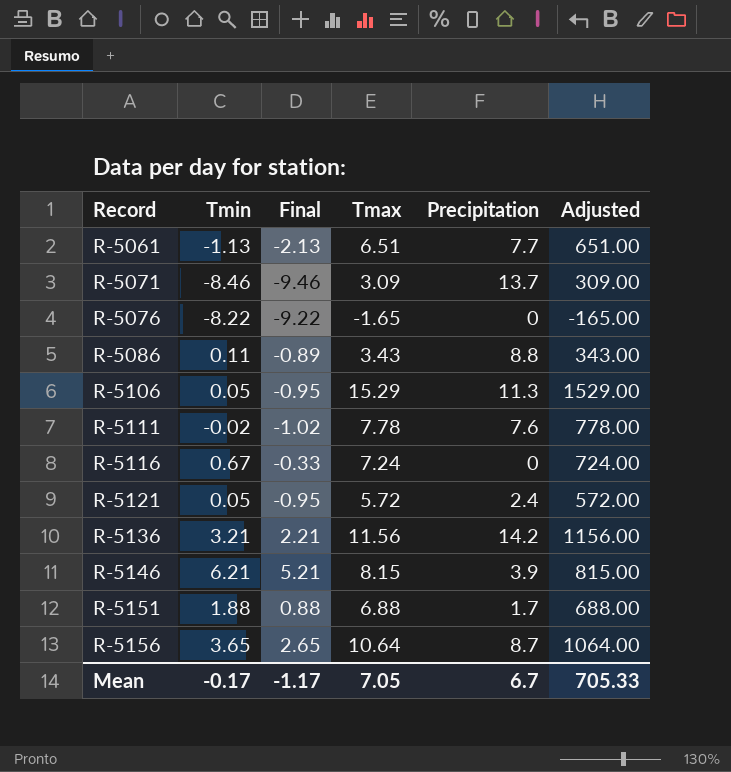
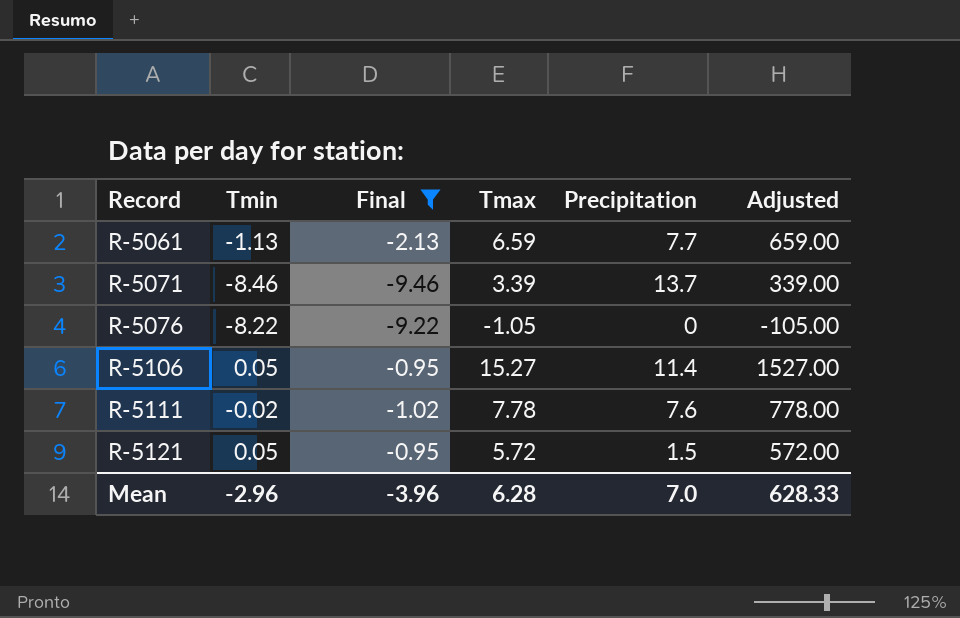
filter: none -> Final <= -0.95
R-5061 | Tmax: 6.51 -> 6.59
R-5061 | Adjusted: 651.00 -> 659.00
R-5071 | Tmax: 3.09 -> 3.39
R-5071 | Adjusted: 309.00 -> 339.00
R-5076 | Tmax: -1.65 -> -1.05
R-5076 | Adjusted: -165.00 -> -105.00
R-5106 | Tmax: 15.29 -> 15.27
R-5106 | Precipitation: 11.3 -> 11.4
R-5106 | Adjusted: 1529.00 -> 1527.00
R-5121 | Precipitation: 2.4 -> 1.5
Mean | Tmin: -0.17 -> -2.96
Mean | Final: -1.17 -> -3.96
Mean | Tmax: 7.05 -> 6.28
Mean | Precipitation: 6.7 -> 7.0
Mean | Adjusted: 705.33 -> 628.33

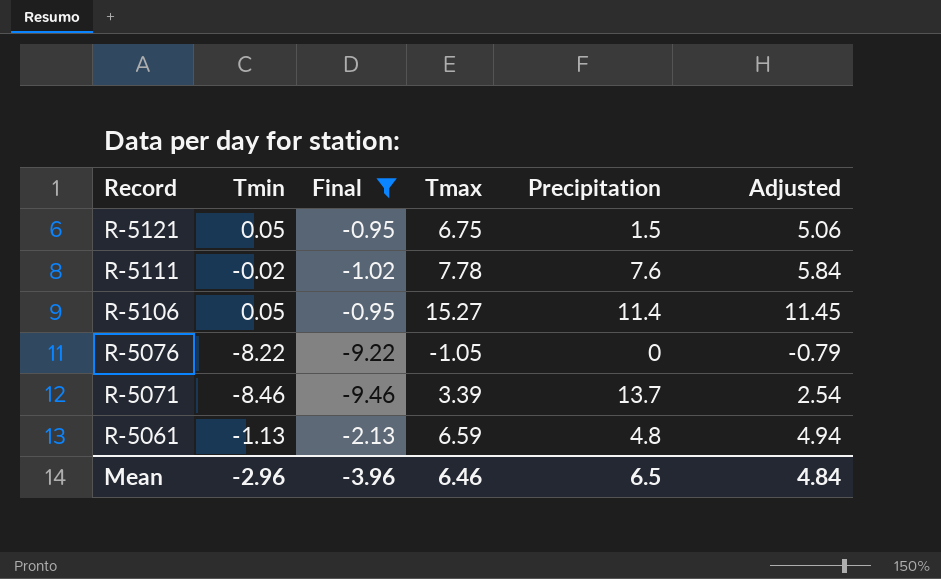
row order: Record ascending -> Record descending
column Adjusted | formula: [Tmax] * 100 -> [Tmax] * 0.75
R-5121 | Tmax: 5.72 -> 6.75
R-5061 | Precipitation: 7.7 -> 4.8
Mean | Tmax: 6.28 -> 6.46
Mean | Precipitation: 7.0 -> 6.5
Mean | Adjusted: 628.33 -> 4.84

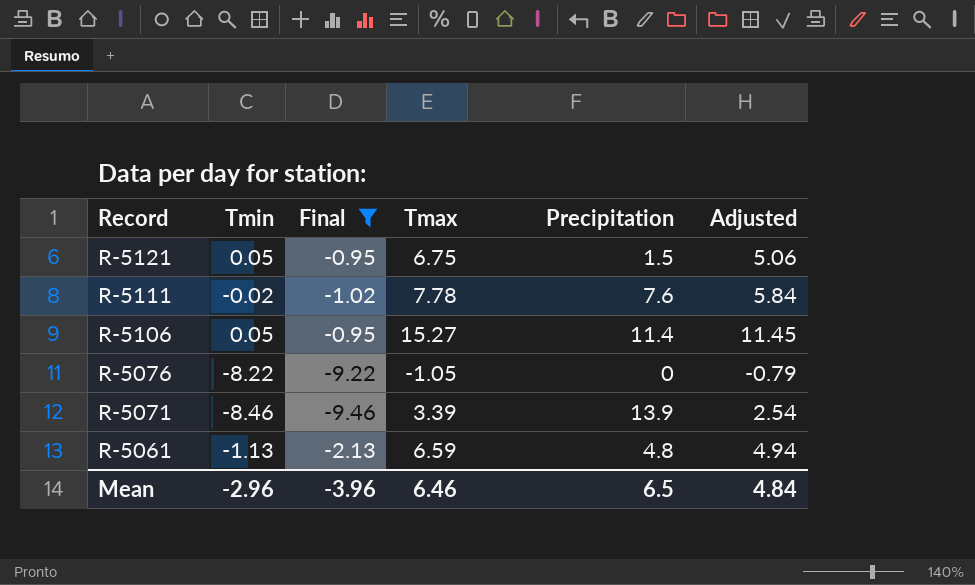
R-5071 | Precipitation: 13.7 -> 13.9

